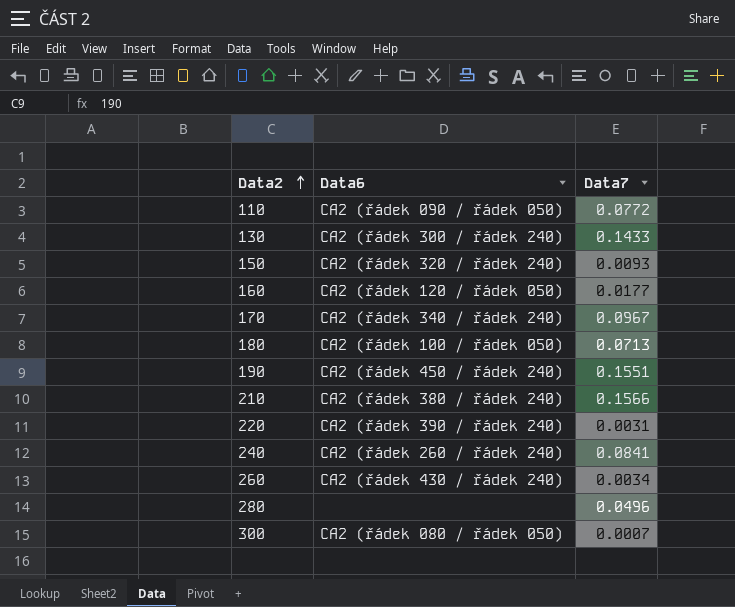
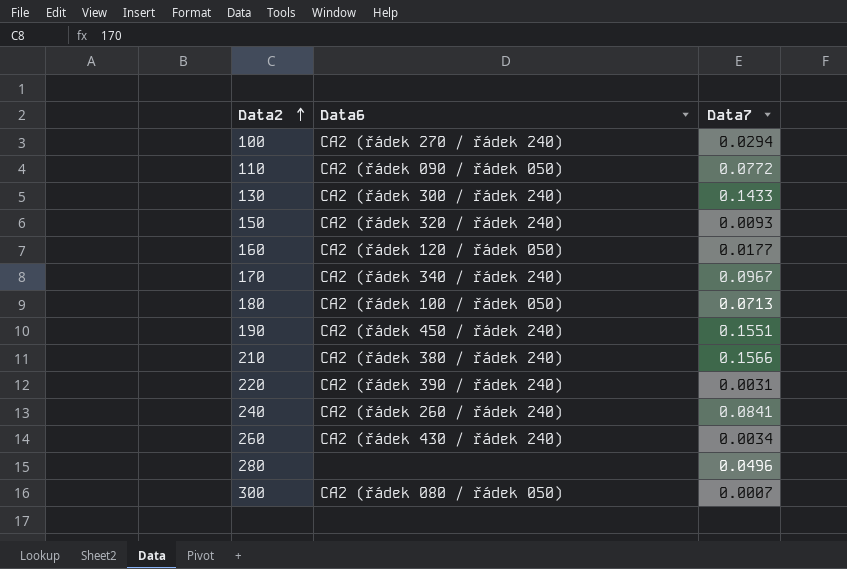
row 100: none -> CA2 (řádek 270 / řádek 240) | 0.0294

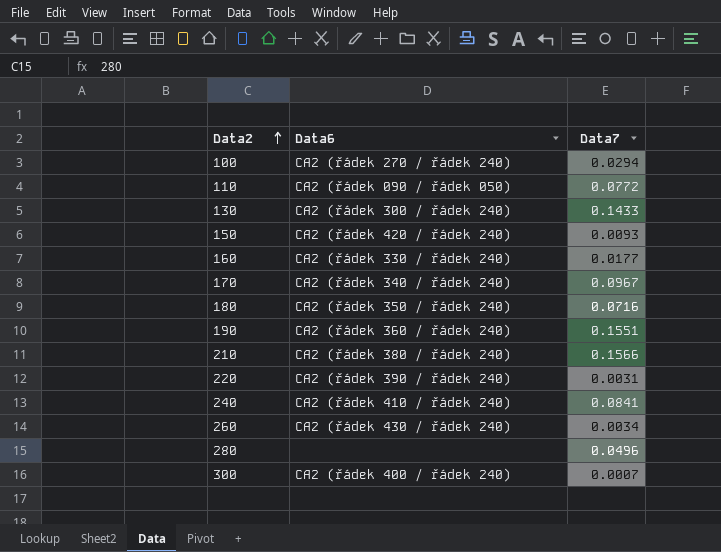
150 | Data6: CA2 (řádek 320 / řádek 240) -> CA2 (řádek 420 / řádek 240)
160 | Data6: CA2 (řádek 120 / řádek 050) -> CA2 (řádek 330 / řádek 240)
180 | Data6: CA2 (řádek 100 / řádek 050) -> CA2 (řádek 350 / řádek 240)
180 | Data7: 0.0713 -> 0.0716
190 | Data6: CA2 (řádek 450 / řádek 240) -> CA2 (řádek 360 / řádek 240)
240 | Data6: CA2 (řádek 260 / řádek 240) -> CA2 (řádek 410 / řádek 240)
300 | Data6: CA2 (řádek 080 / řádek 050) -> CA2 (řádek 400 / řádek 240)

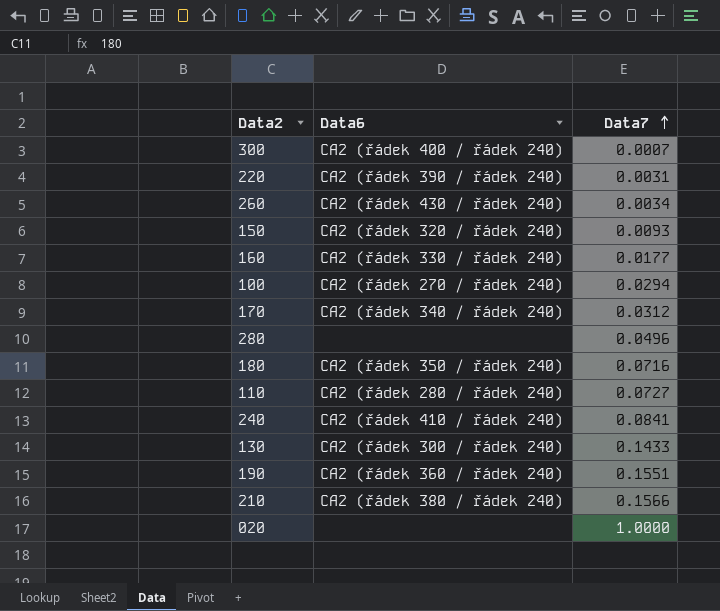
row order: Data2 ascending -> Data7 ascending
150 | Data6: CA2 (řádek 420 / řádek 240) -> CA2 (řádek 320 / řádek 240)
170 | Data7: 0.0967 -> 0.0312
110 | Data6: CA2 (řádek 090 / řádek 050) -> CA2 (řádek 280 / řádek 240)
110 | Data7: 0.0772 -> 0.0727
row 020: none -> none | 1.0000

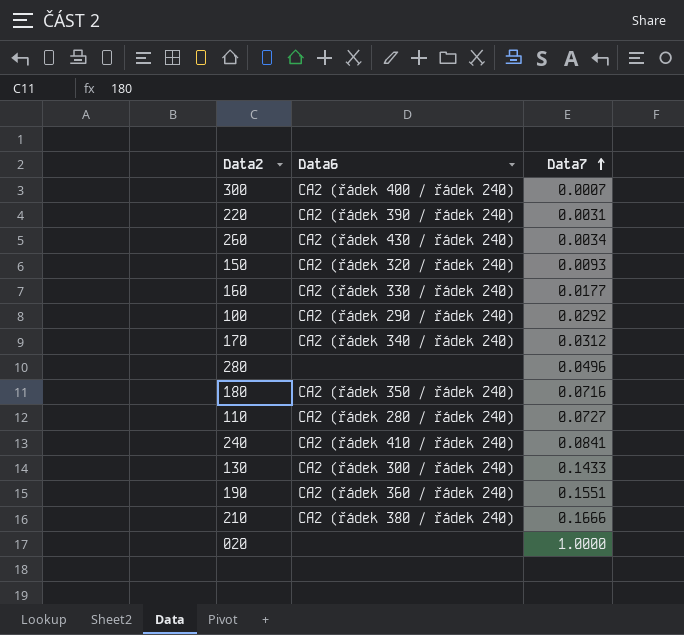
100 | Data6: CA2 (řádek 270 / řádek 240) -> CA2 (řádek 290 / řádek 240)
100 | Data7: 0.0294 -> 0.0292
210 | Data7: 0.1566 -> 0.1666

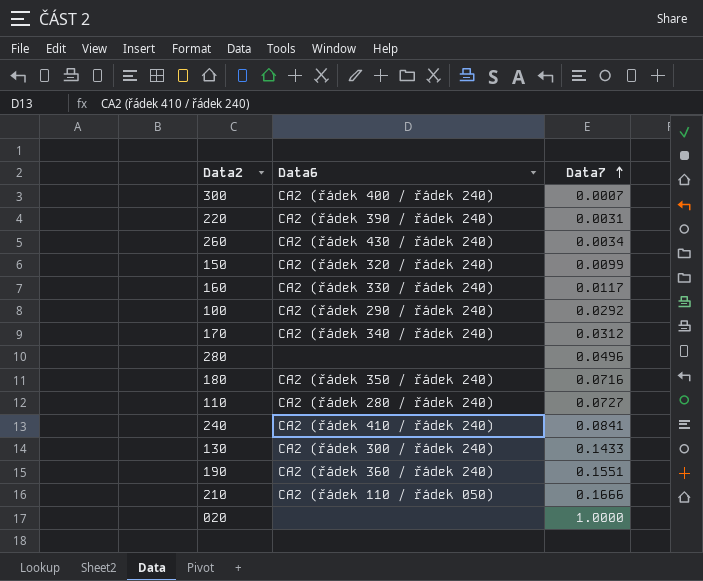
150 | Data7: 0.0093 -> 0.0099
160 | Data7: 0.0177 -> 0.0117
210 | Data6: CA2 (řádek 380 / řádek 240) -> CA2 (řádek 110 / řádek 050)

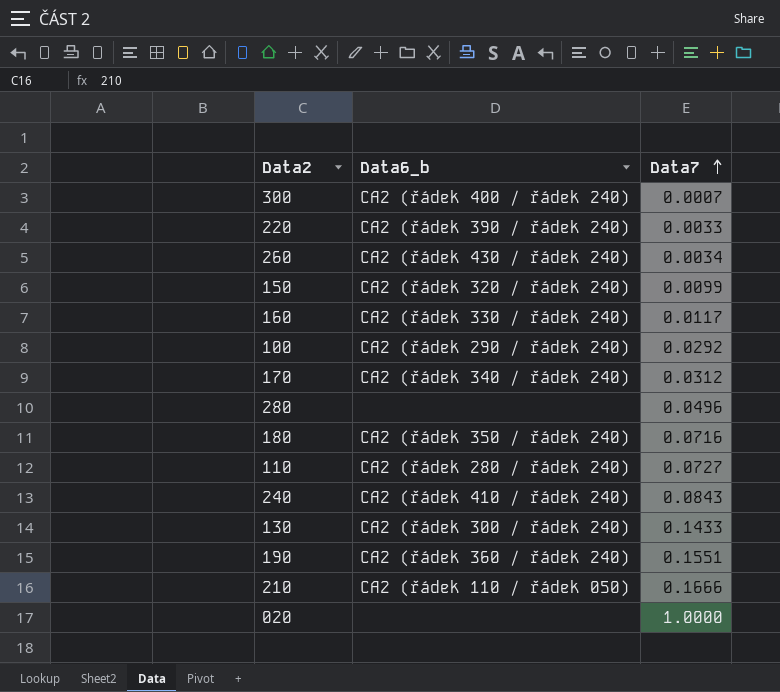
column name: Data6 -> Data6_b
220 | Data7: 0.0031 -> 0.0033
240 | Data7: 0.0841 -> 0.0843

